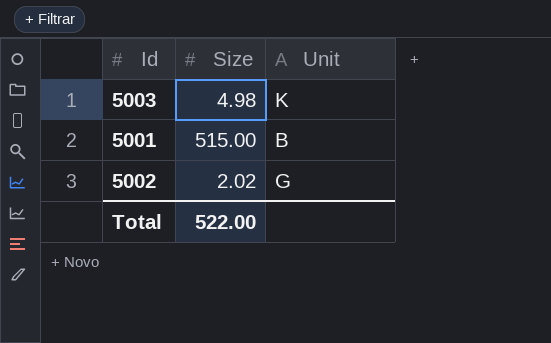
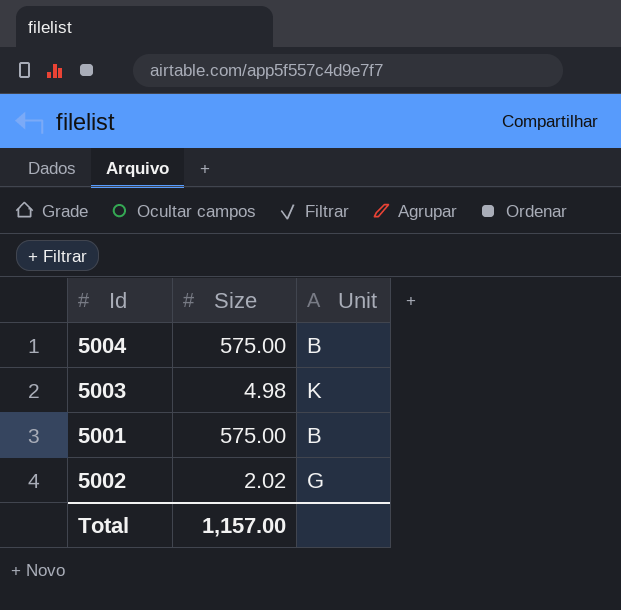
row 5004: none -> 575.00 | B
5001 | Size: 515.00 -> 575.00
Total | Size: 522.00 -> 1,157.00

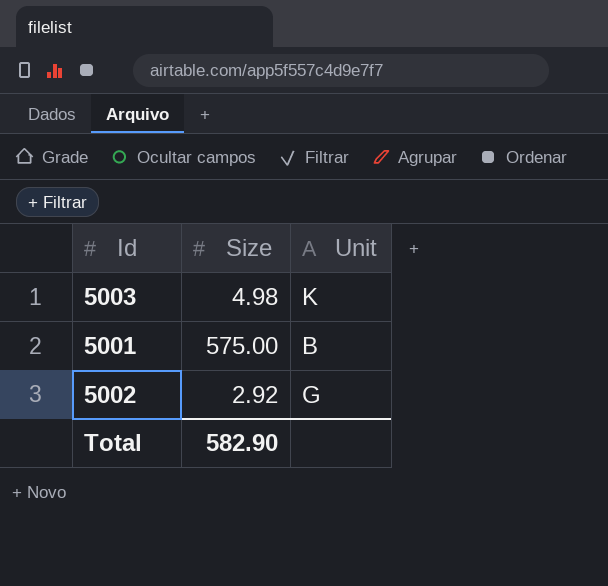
row 5004: 575.00 | B -> none
5002 | Size: 2.02 -> 2.92
Total | Size: 1,157.00 -> 582.90

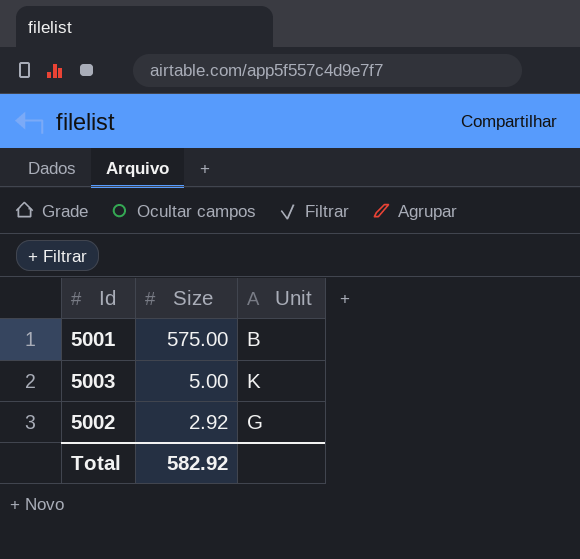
row order: none -> Size descending
5003 | Size: 4.98 -> 5.00
Total | Size: 582.90 -> 582.92

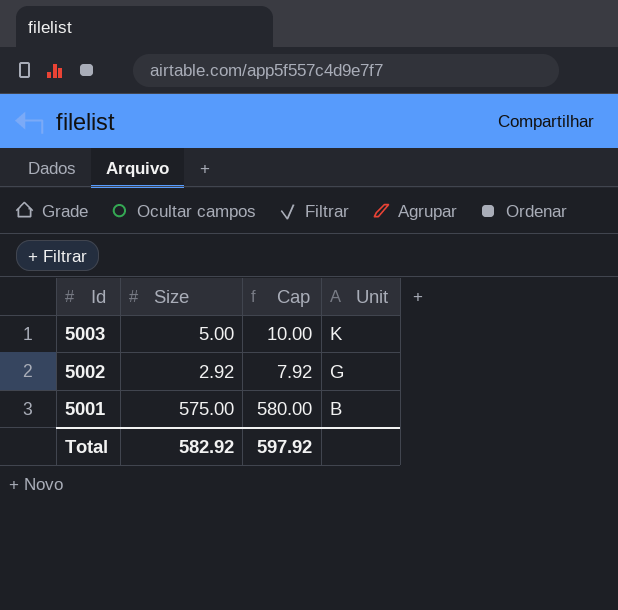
row order: Size descending -> Id descending
column Cap | formula: none -> [Size] + 5

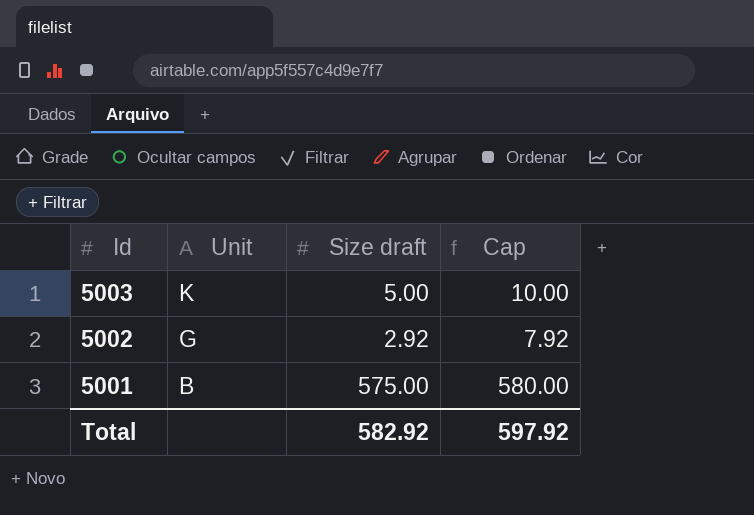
column Unit | position: 4 -> 2
column name: Size -> Size draft

